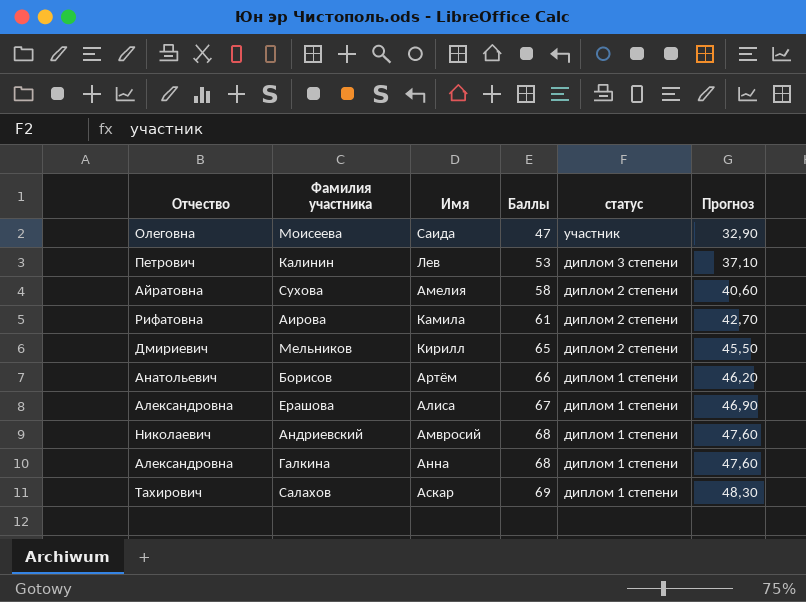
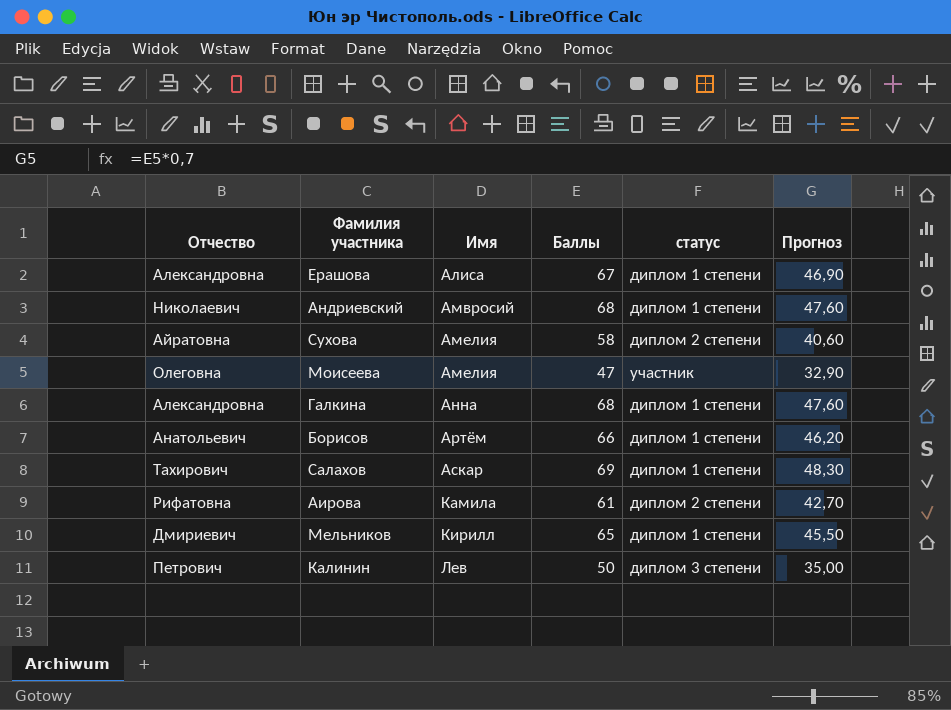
row order: Баллы ascending -> Имя ascending
Моисеева | Имя: Саида -> Амелия
Мельников | статус: диплом 2 степени -> диплом 1 степени
Калинин | Баллы: 53 -> 50
Калинин | Прогноз: 37,10 -> 35,00

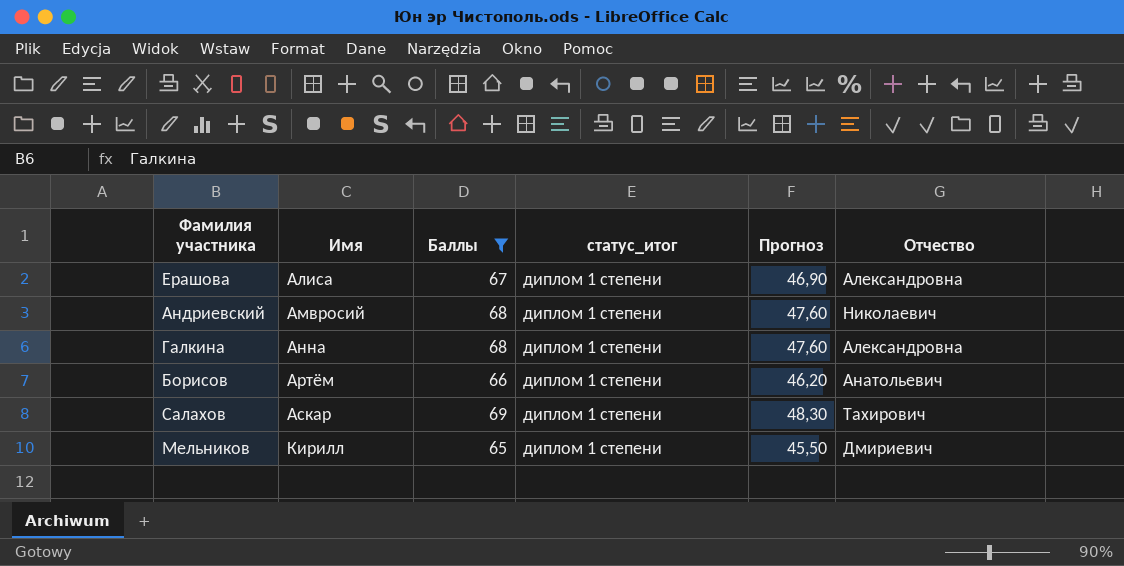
filter: none -> Баллы >= 65
column name: статус -> статус_итог
column Отчество | position: 1 -> 6

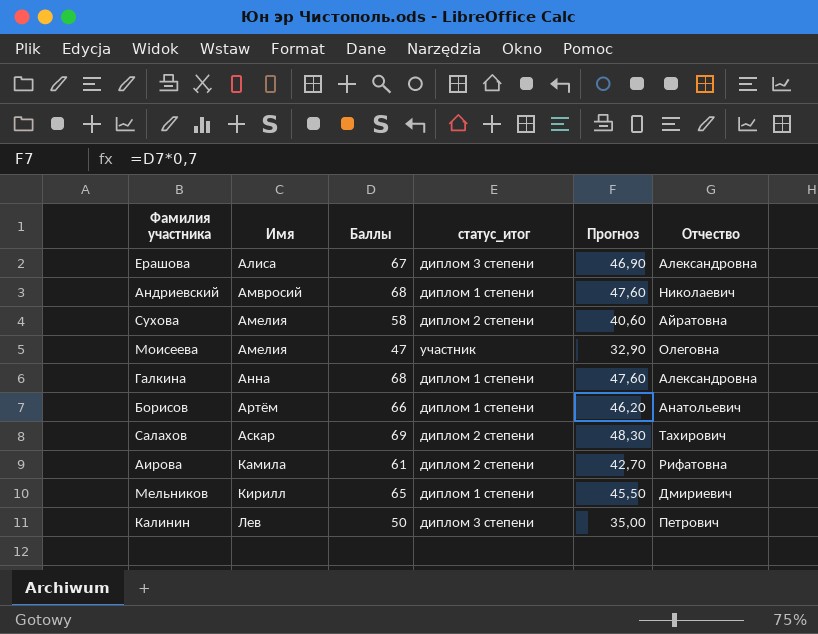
filter: Баллы >= 65 -> none
Ерашова | статус_итог: диплом 1 степени -> диплом 3 степени
Салахов | статус_итог: диплом 1 степени -> диплом 2 степени

